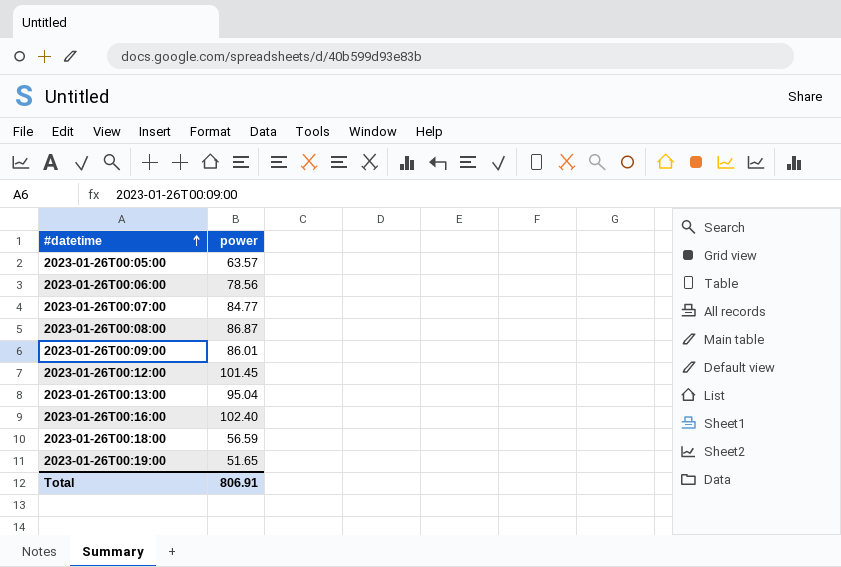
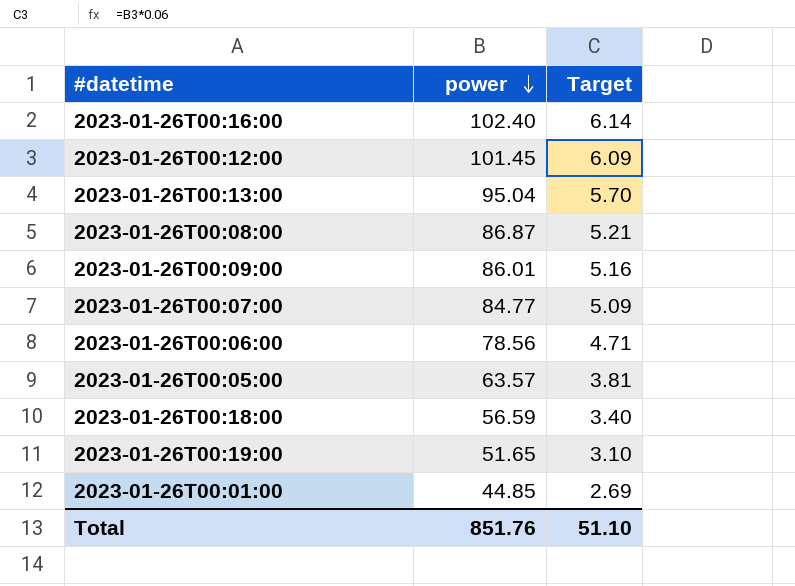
row order: #datetime ascending -> power descending
column Target | formula: none -> [power] * 0.06
row 2023-01-26T00:01:00: none -> 44.85 | 2.69
Total | power: 806.91 -> 851.76

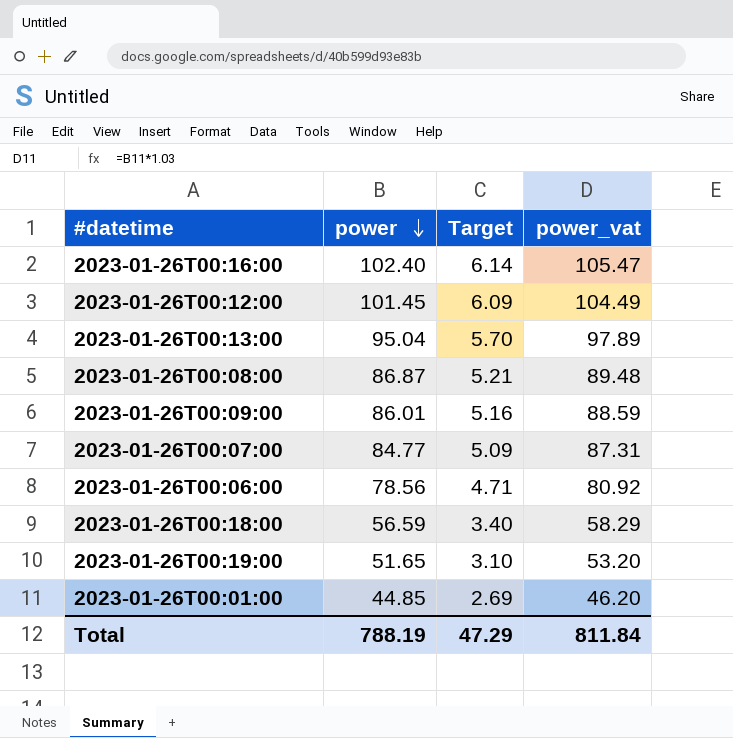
column power_vat | formula: none -> [power] * 1.03
row 2023-01-26T00:05:00: 63.57 | 3.81 -> none
Total | power: 851.76 -> 788.19
Total | Target: 51.10 -> 47.29

